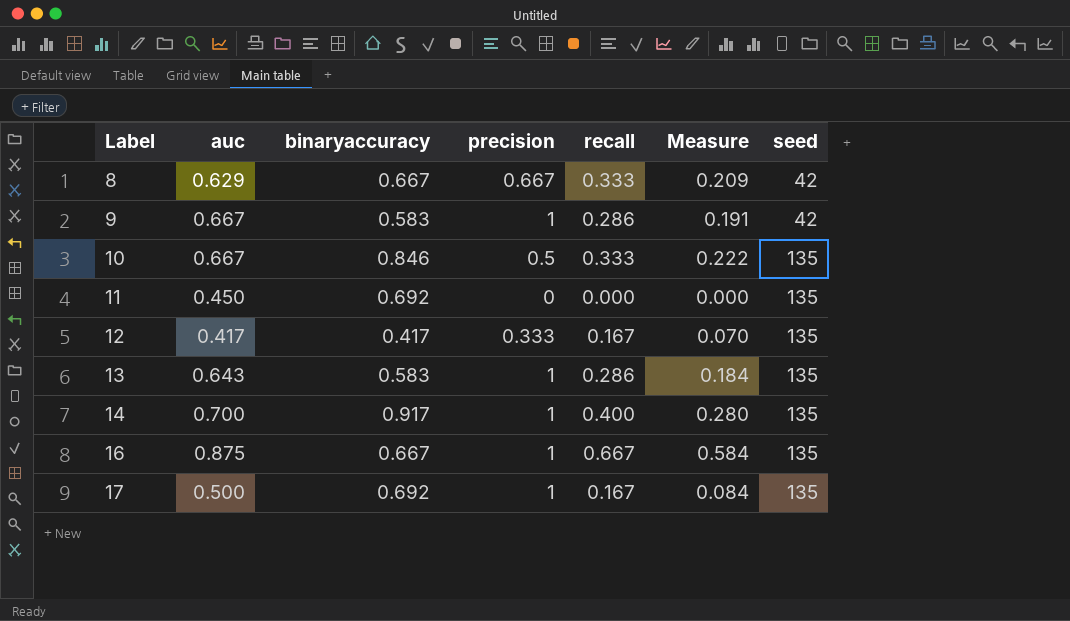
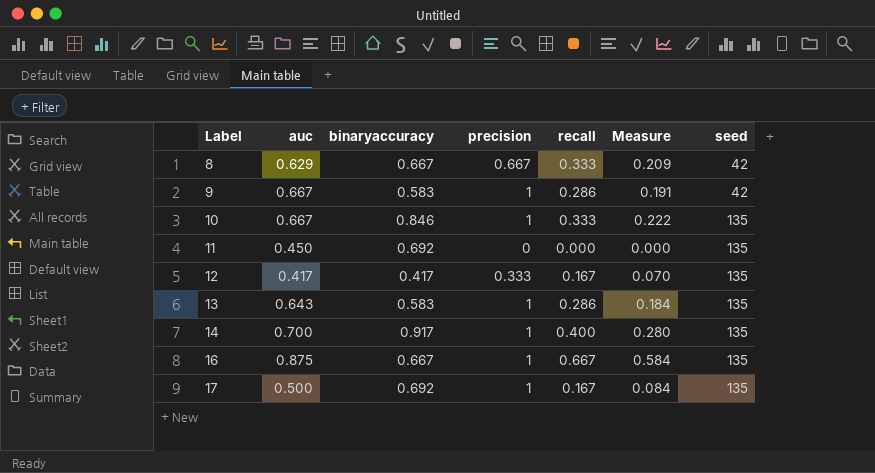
10 | precision: 0.5 -> 1

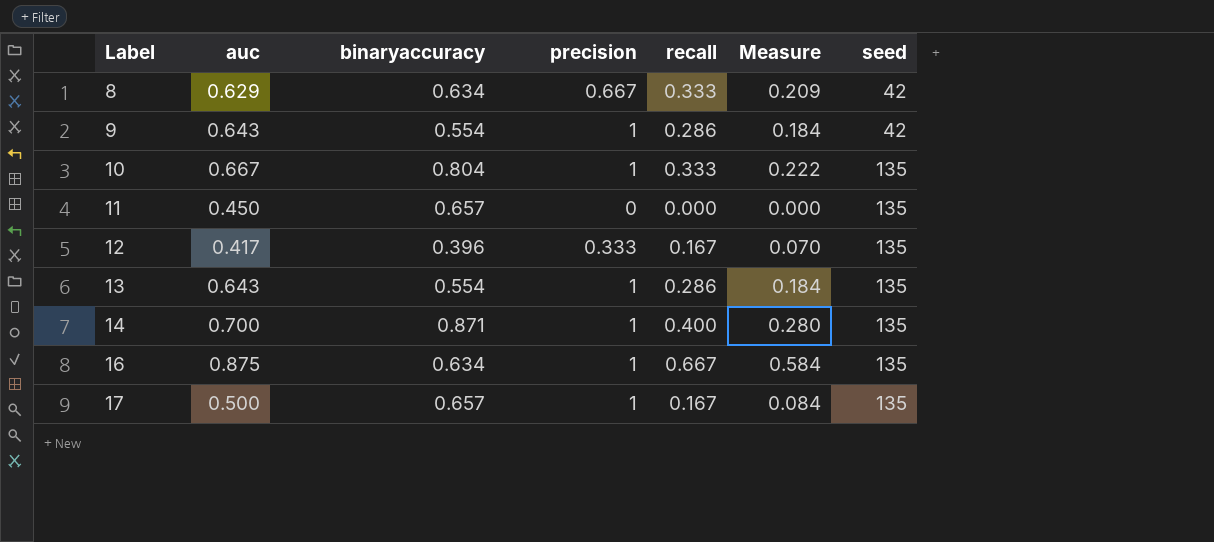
8 | binaryaccuracy: 0.667 -> 0.634
9 | auc: 0.667 -> 0.643
9 | binaryaccuracy: 0.583 -> 0.554
9 | Measure: 0.191 -> 0.184
10 | binaryaccuracy: 0.846 -> 0.804
11 | binaryaccuracy: 0.692 -> 0.657
12 | binaryaccuracy: 0.417 -> 0.396
13 | binaryaccuracy: 0.583 -> 0.554
14 | binaryaccuracy: 0.917 -> 0.871
16 | binaryaccuracy: 0.667 -> 0.634
17 | binaryaccuracy: 0.692 -> 0.657

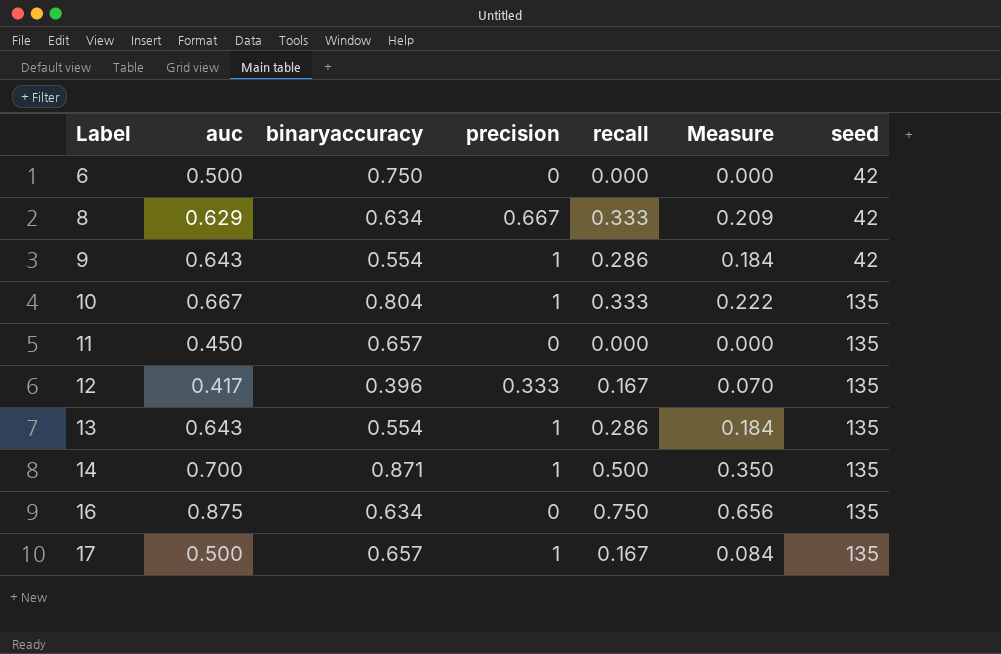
row 6: none -> 0.500 | 0.750 | 0 | 0.000 | 0.000 | 42
14 | recall: 0.400 -> 0.500
14 | Measure: 0.280 -> 0.350
16 | precision: 1 -> 0
16 | recall: 0.667 -> 0.750
16 | Measure: 0.584 -> 0.656

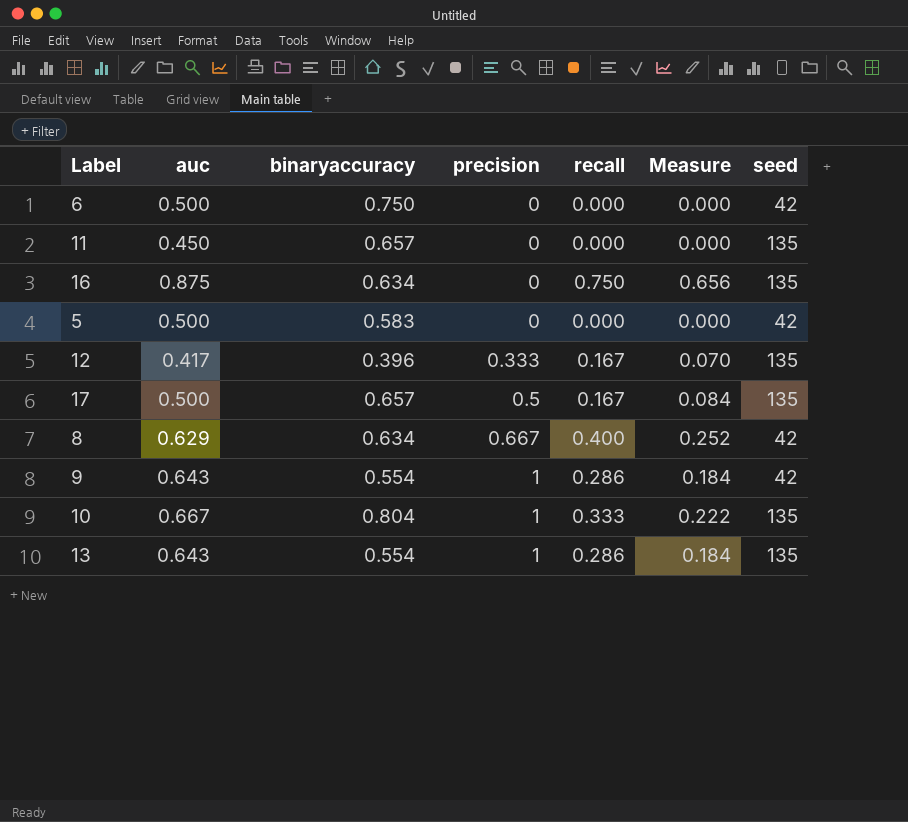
row order: Label ascending -> precision ascending
row 14: 0.700 | 0.871 | 1 | 0.500 | 0.350 | 135 -> none
row 5: none -> 0.500 | 0.583 | 0 | 0.000 | 0.000 | 42
17 | precision: 1 -> 0.5
8 | recall: 0.333 -> 0.400
8 | Measure: 0.209 -> 0.252

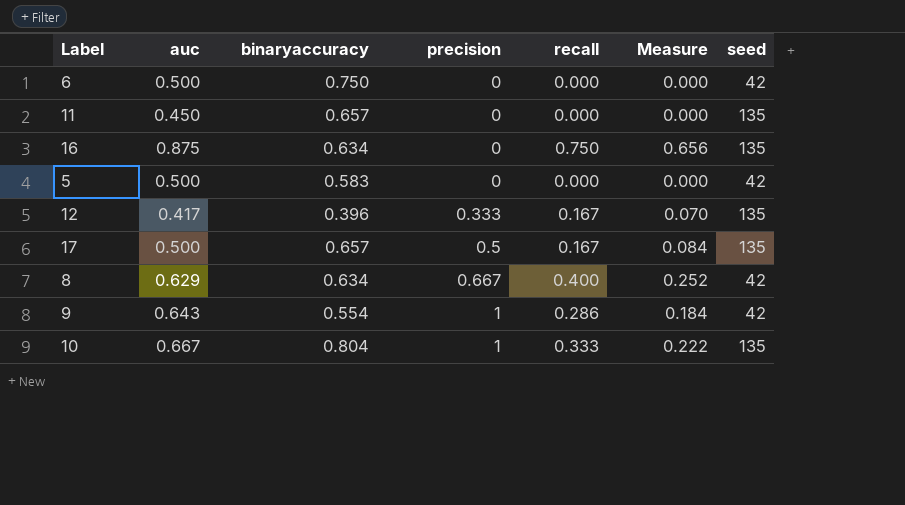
row 13: 0.643 | 0.554 | 1 | 0.286 | 0.184 | 135 -> none

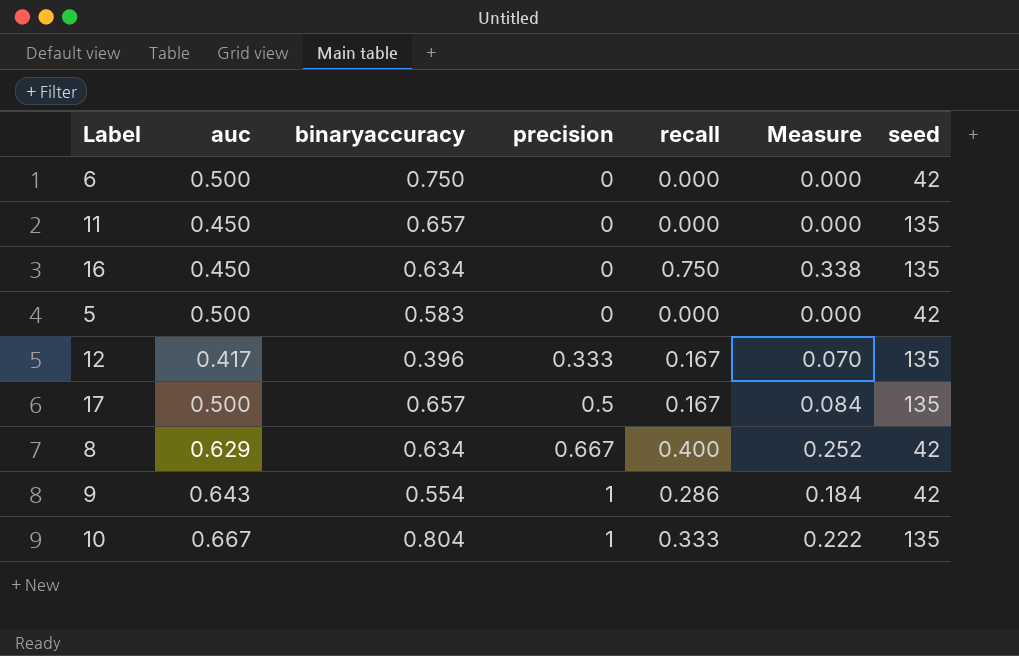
16 | auc: 0.875 -> 0.450
16 | Measure: 0.656 -> 0.338

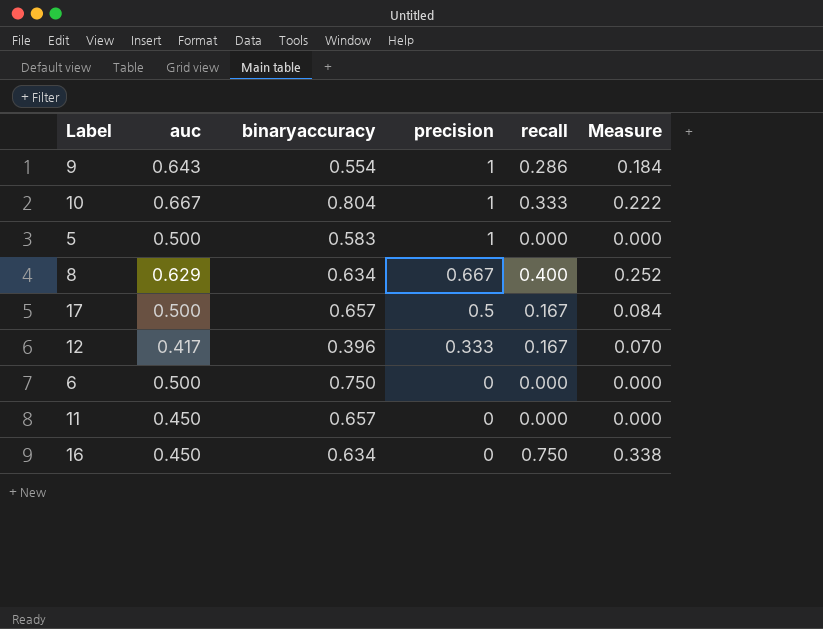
row order: precision ascending -> precision descending
column seed | position: 7 -> none
5 | precision: 0 -> 1

